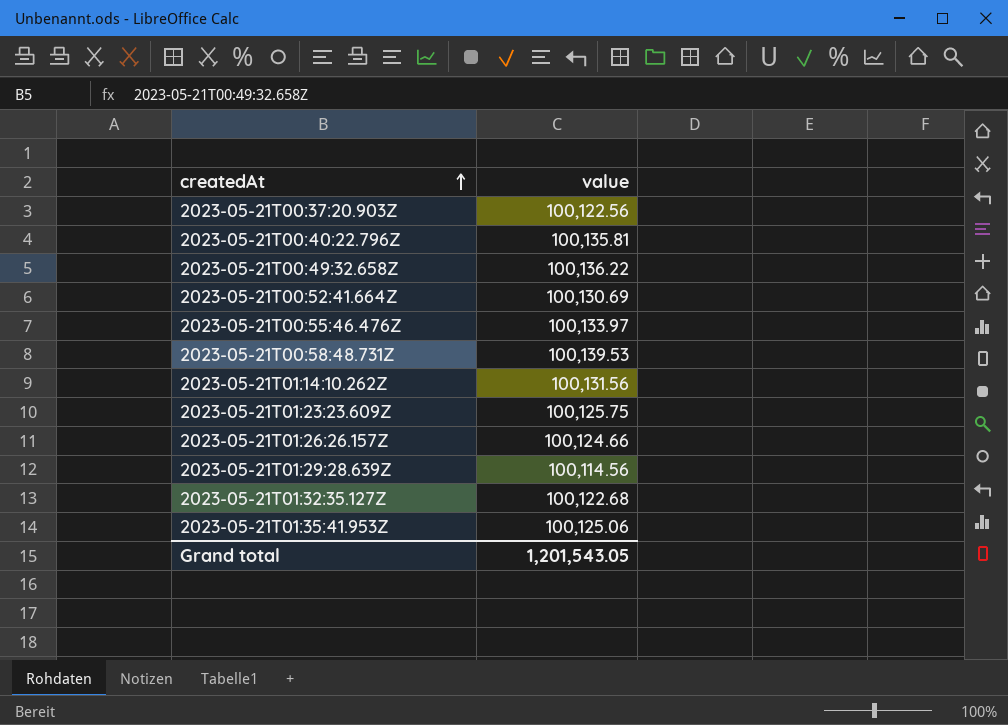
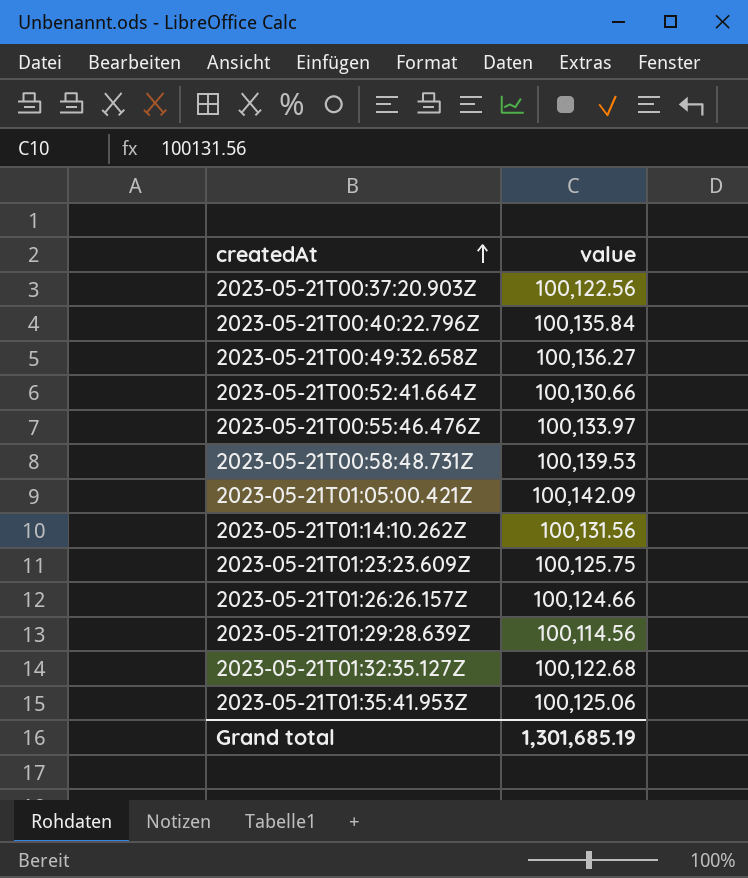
2023-05-21T00:40:22.796Z | value: 100,135.81 -> 100,135.84
2023-05-21T00:49:32.658Z | value: 100,136.22 -> 100,136.27
2023-05-21T00:52:41.664Z | value: 100,130.69 -> 100,130.66
row 2023-05-21T01:05:00.421Z: none -> 100,142.09
Grand total | value: 1,201,543.05 -> 1,301,685.19

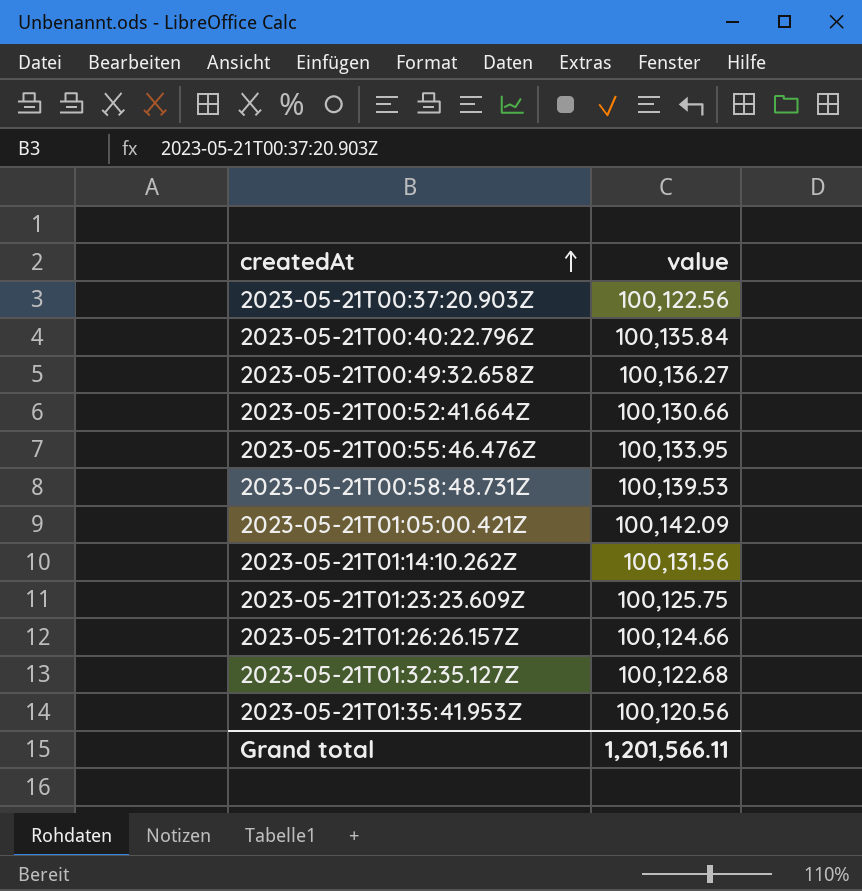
row 2023-05-21T01:29:28.639Z: 100,114.56 -> none
2023-05-21T00:55:46.476Z | value: 100,133.97 -> 100,133.95
2023-05-21T01:35:41.953Z | value: 100,125.06 -> 100,120.56
Grand total | value: 1,301,685.19 -> 1,201,566.11

